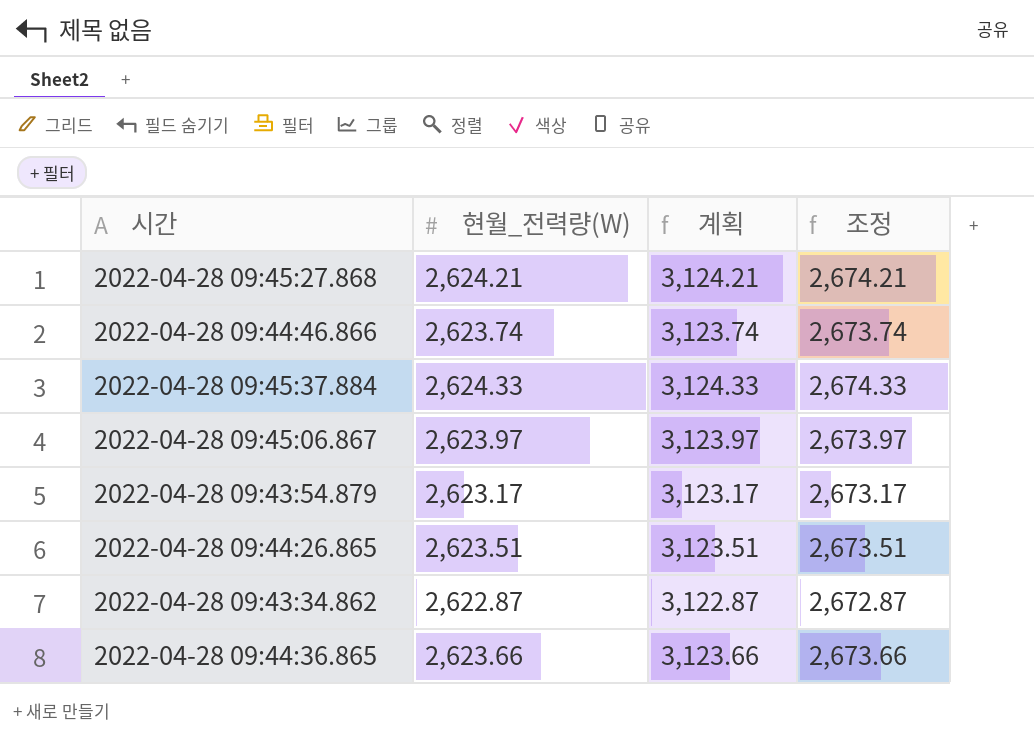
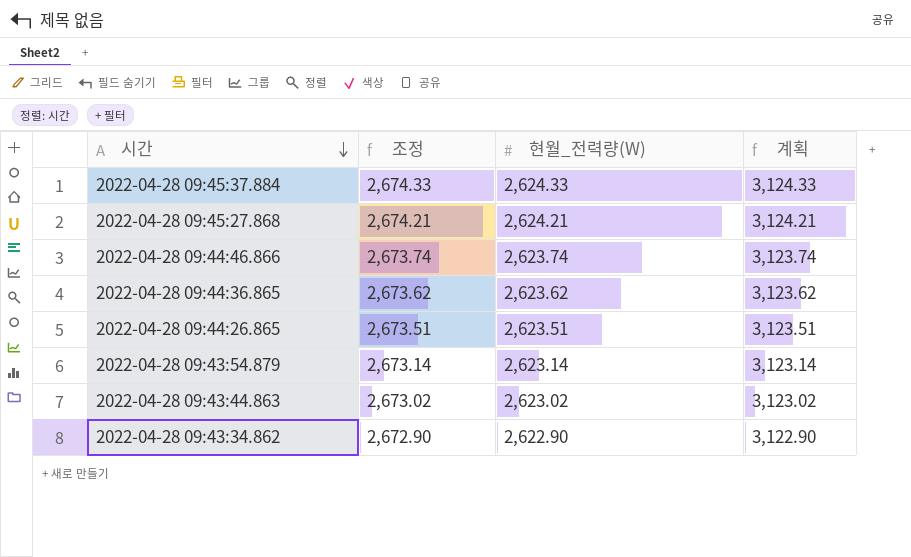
row order: none -> 시간 descending
column 조정 | position: 4 -> 2
row 2022-04-28 09:45:06.867: 2,623.97 | 3,123.97 | 2,673.97 -> none
2022-04-28 09:44:36.865 | 조정: 2,673.66 -> 2,673.62
2022-04-28 09:44:36.865 | 현월_전력량(W): 2,623.66 -> 2,623.62
2022-04-28 09:44:36.865 | 계획: 3,123.66 -> 3,123.62
2022-04-28 09:43:54.879 | 조정: 2,673.17 -> 2,673.14
2022-04-28 09:43:54.879 | 현월_전력량(W): 2,623.17 -> 2,623.14
2022-04-28 09:43:54.879 | 계획: 3,123.17 -> 3,123.14
row 2022-04-28 09:43:44.863: none -> 2,673.02 | 2,623.02 | 3,123.02
2022-04-28 09:43:34.862 | 조정: 2,672.87 -> 2,672.90
2022-04-28 09:43:34.862 | 현월_전력량(W): 2,622.87 -> 2,622.90
2022-04-28 09:43:34.862 | 계획: 3,122.87 -> 3,122.90

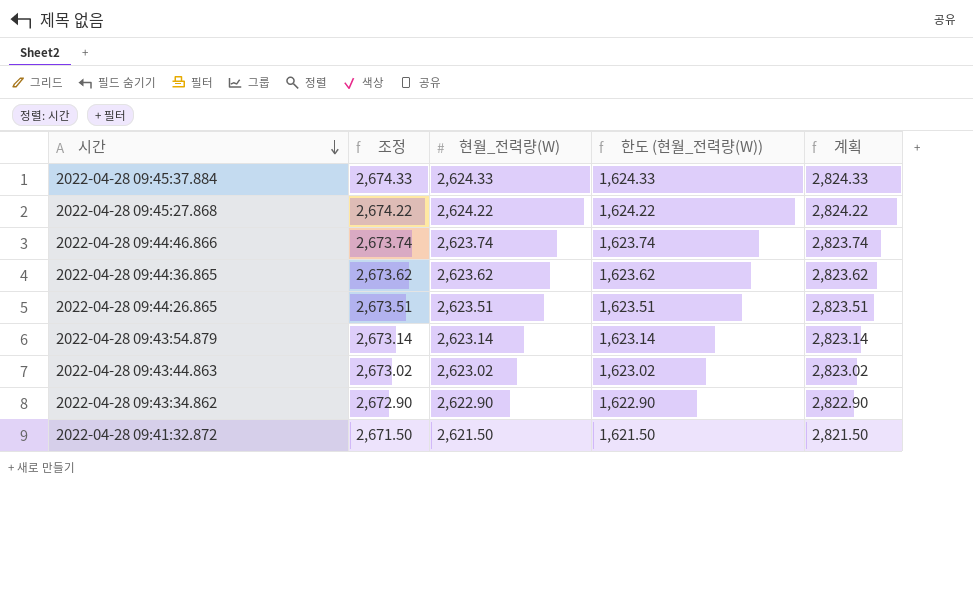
column 한도 (현월_전력량(W)) | formula: none -> [현월_전력량(W)] - 1000
column 계획 | formula: [현월_전력량(W)] + 500 -> [현월_전력량(W)] + 200
2022-04-28 09:45:27.868 | 조정: 2,674.21 -> 2,674.22
2022-04-28 09:45:27.868 | 현월_전력량(W): 2,624.21 -> 2,624.22
row 2022-04-28 09:41:32.872: none -> 2,671.50 | 2,621.50 | 1,621.50 | 2,821.50

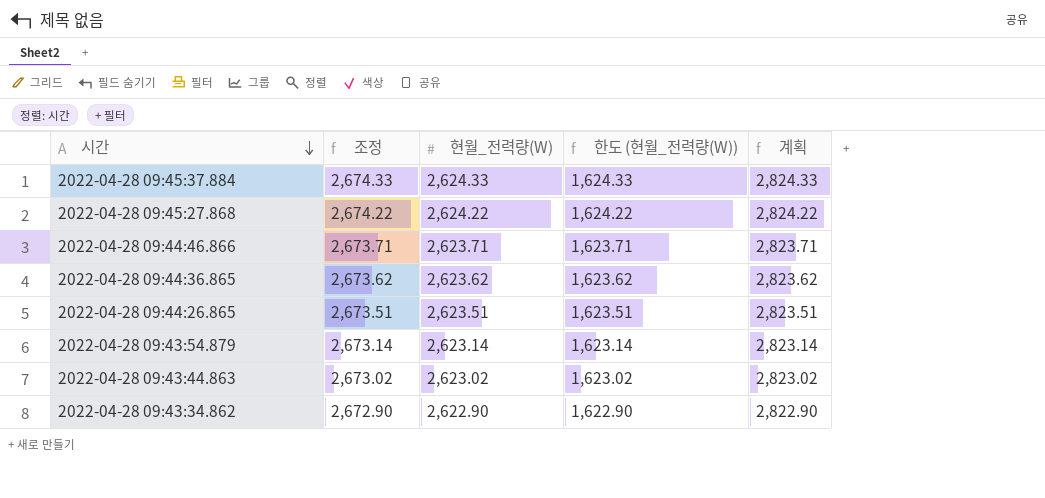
row 2022-04-28 09:41:32.872: 2,671.50 | 2,621.50 | 1,621.50 | 2,821.50 -> none
2022-04-28 09:44:46.866 | 조정: 2,673.74 -> 2,673.71
2022-04-28 09:44:46.866 | 현월_전력량(W): 2,623.74 -> 2,623.71
2022-04-28 09:44:46.866 | 한도 (현월_전력량(W)): 1,623.74 -> 1,623.71
2022-04-28 09:44:46.866 | 계획: 2,823.74 -> 2,823.71

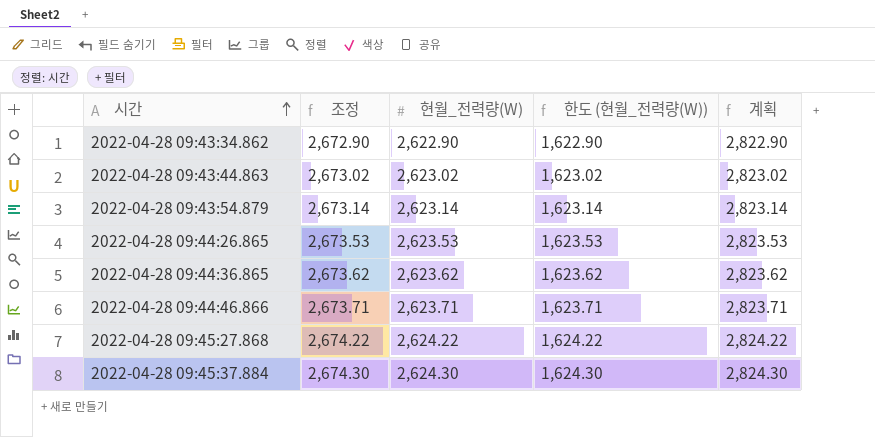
row order: 시간 descending -> 시간 ascending
2022-04-28 09:44:26.865 | 조정: 2,673.51 -> 2,673.53
2022-04-28 09:44:26.865 | 현월_전력량(W): 2,623.51 -> 2,623.53
2022-04-28 09:44:26.865 | 한도 (현월_전력량(W)): 1,623.51 -> 1,623.53
2022-04-28 09:44:26.865 | 계획: 2,823.51 -> 2,823.53
2022-04-28 09:45:37.884 | 조정: 2,674.33 -> 2,674.30
2022-04-28 09:45:37.884 | 현월_전력량(W): 2,624.33 -> 2,624.30
2022-04-28 09:45:37.884 | 한도 (현월_전력량(W)): 1,624.33 -> 1,624.30
2022-04-28 09:45:37.884 | 계획: 2,824.33 -> 2,824.30

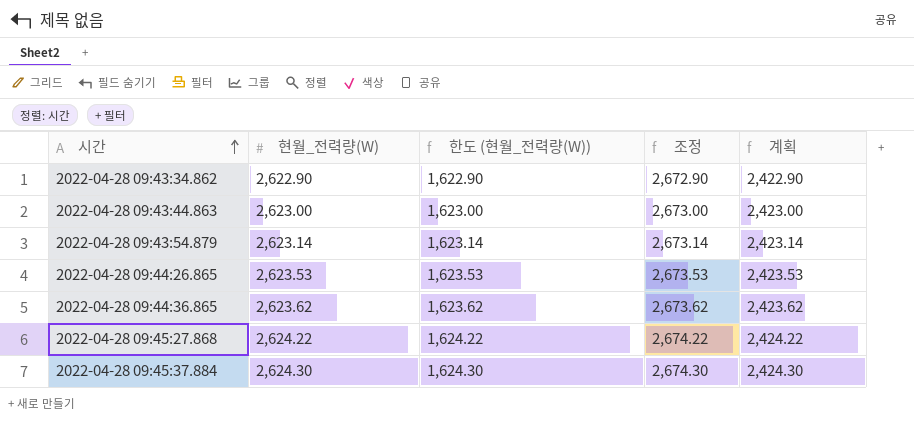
column 조정 | position: 2 -> 4
column 계획 | formula: [현월_전력량(W)] + 200 -> [현월_전력량(W)] - 200
row 2022-04-28 09:44:46.866: 2,673.71 | 2,623.71 | 1,623.71 | 2,823.71 -> none
2022-04-28 09:43:44.863 | 현월_전력량(W): 2,623.02 -> 2,623.00
2022-04-28 09:43:44.863 | 한도 (현월_전력량(W)): 1,623.02 -> 1,623.00
2022-04-28 09:43:44.863 | 조정: 2,673.02 -> 2,673.00

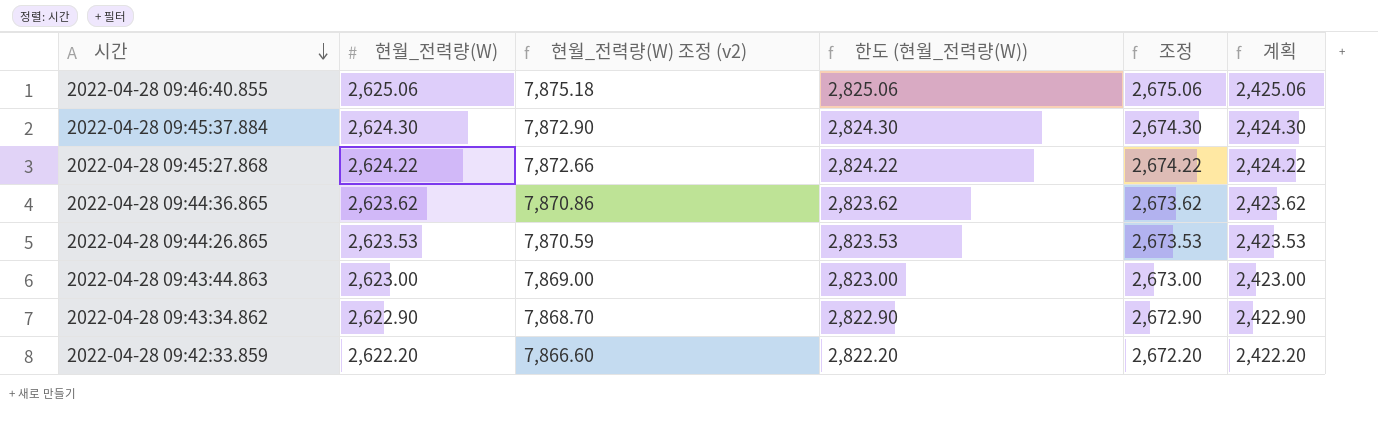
row order: 시간 ascending -> 시간 descending
column 현월_전력량(W) 조정 (v2) | formula: none -> [현월_전력량(W)] * 3
column 한도 (현월_전력량(W)) | formula: [현월_전력량(W)] - 1000 -> [현월_전력량(W)] + 200
row 2022-04-28 09:43:54.879: 2,623.14 | 1,623.14 | 2,673.14 | 2,423.14 -> none
row 2022-04-28 09:46:40.855: none -> 2,625.06 | 7,875.18 | 2,825.06 | 2,675.06 | 2,425.06
row 2022-04-28 09:42:33.859: none -> 2,622.20 | 7,866.60 | 2,822.20 | 2,672.20 | 2,422.20

